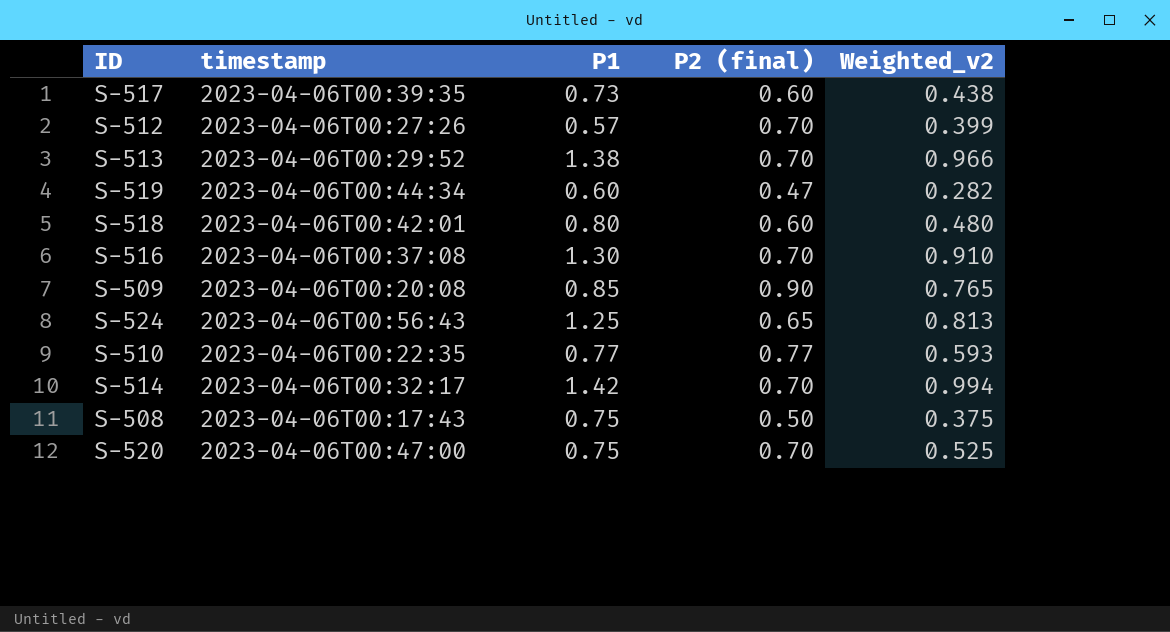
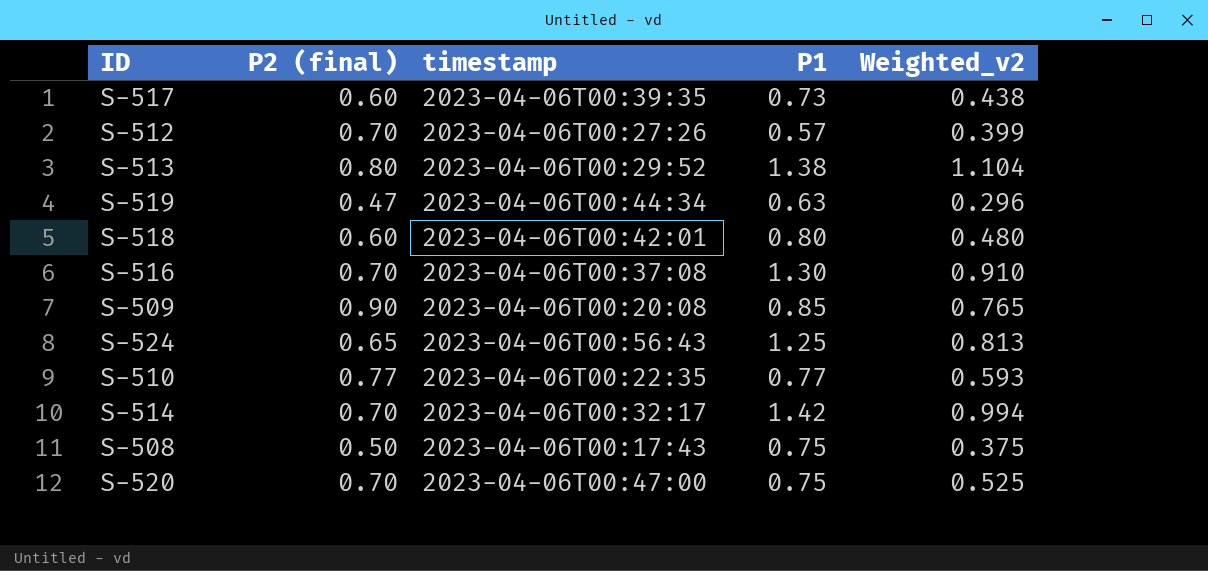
column P2 (final) | position: 4 -> 2
S-513 | P2 (final): 0.70 -> 0.80
S-513 | Weighted_v2: 0.966 -> 1.104
S-519 | P1: 0.60 -> 0.63
S-519 | Weighted_v2: 0.282 -> 0.296

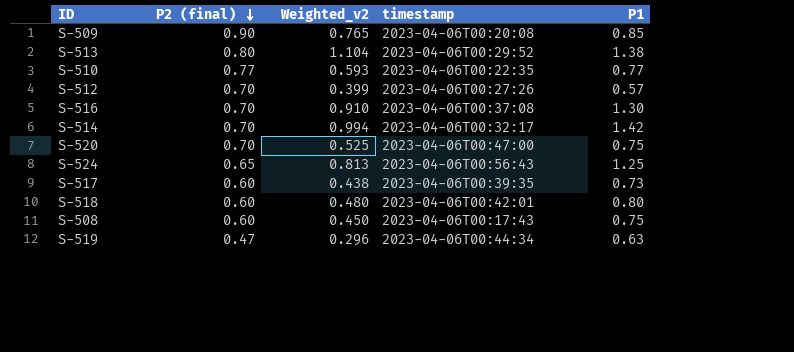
row order: none -> P2 (final) descending
column Weighted_v2 | position: 5 -> 3
S-508 | P2 (final): 0.50 -> 0.60
S-508 | Weighted_v2: 0.375 -> 0.450

